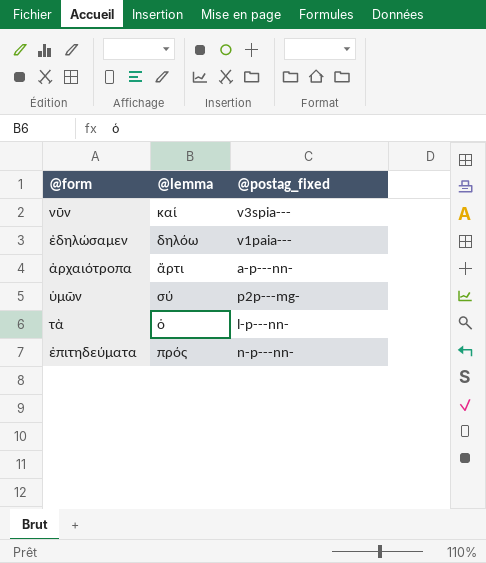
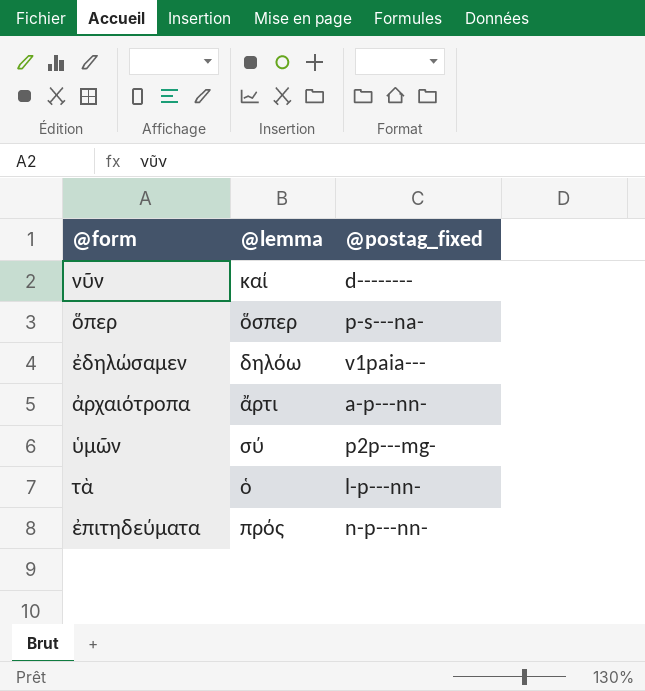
νῦν | @postag_fixed: v3spia--- -> d--------
row ὅπερ: none -> ὅσπερ | p-s---na-

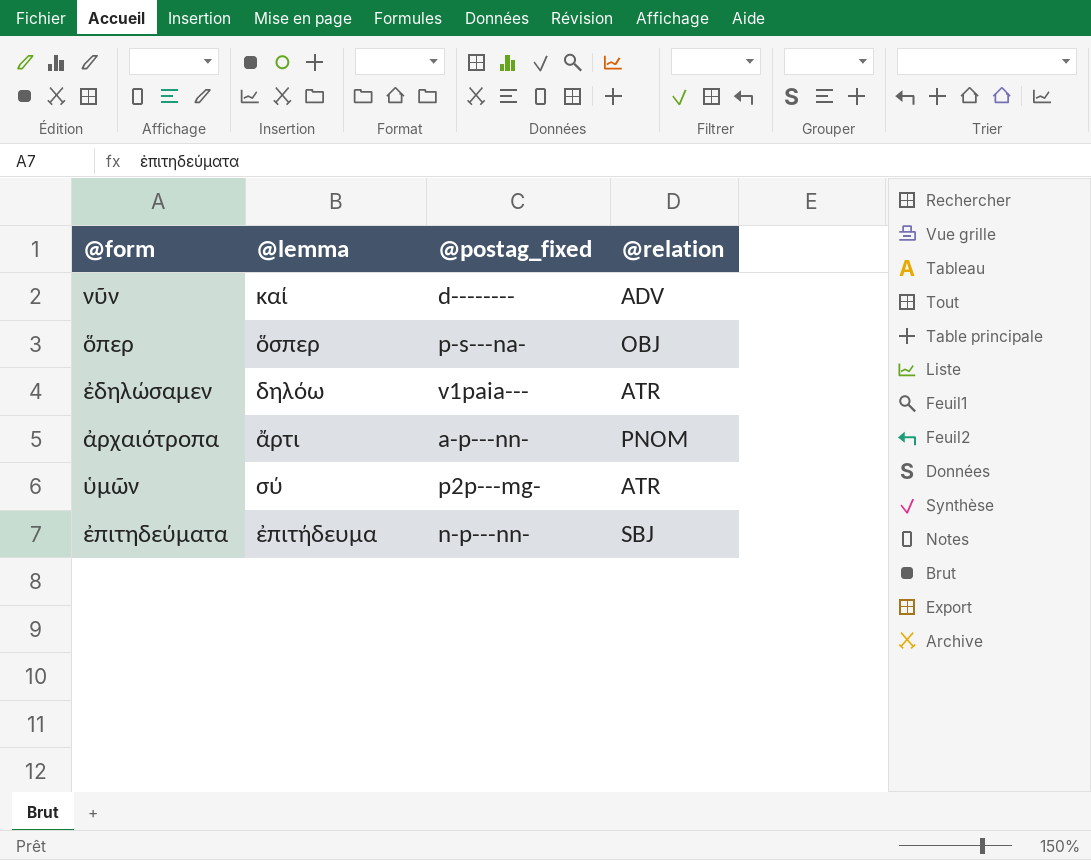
column @relation | position: none -> 4
row τὰ: ὁ | l-p---nn- -> none
ἐπιτηδεύματα | @lemma: πρός -> ἐπιτήδευμα

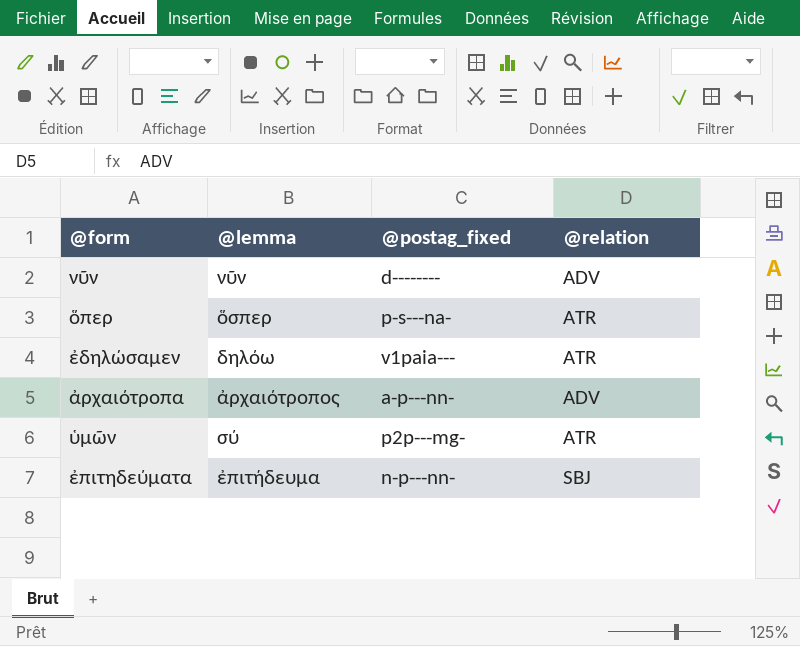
νῦν | @lemma: καί -> νῦν
ὅπερ | @relation: OBJ -> ATR
ἀρχαιότροπα | @lemma: ἄρτι -> ἀρχαιότροπος
ἀρχαιότροπα | @relation: PNOM -> ADV

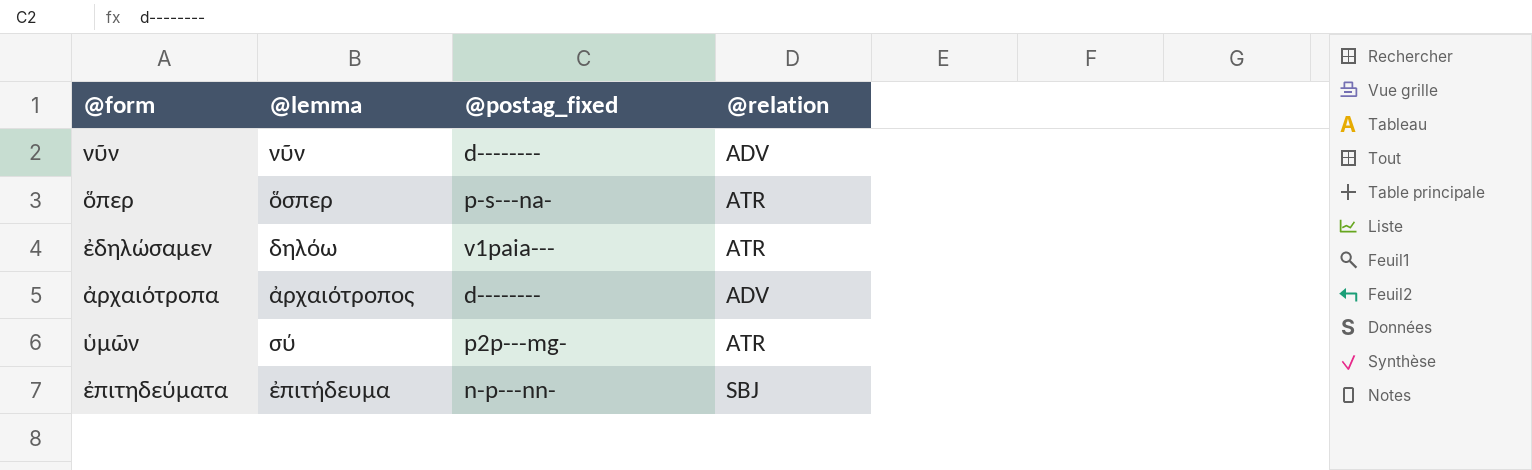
ἀρχαιότροπα | @postag_fixed: a-p---nn- -> d--------

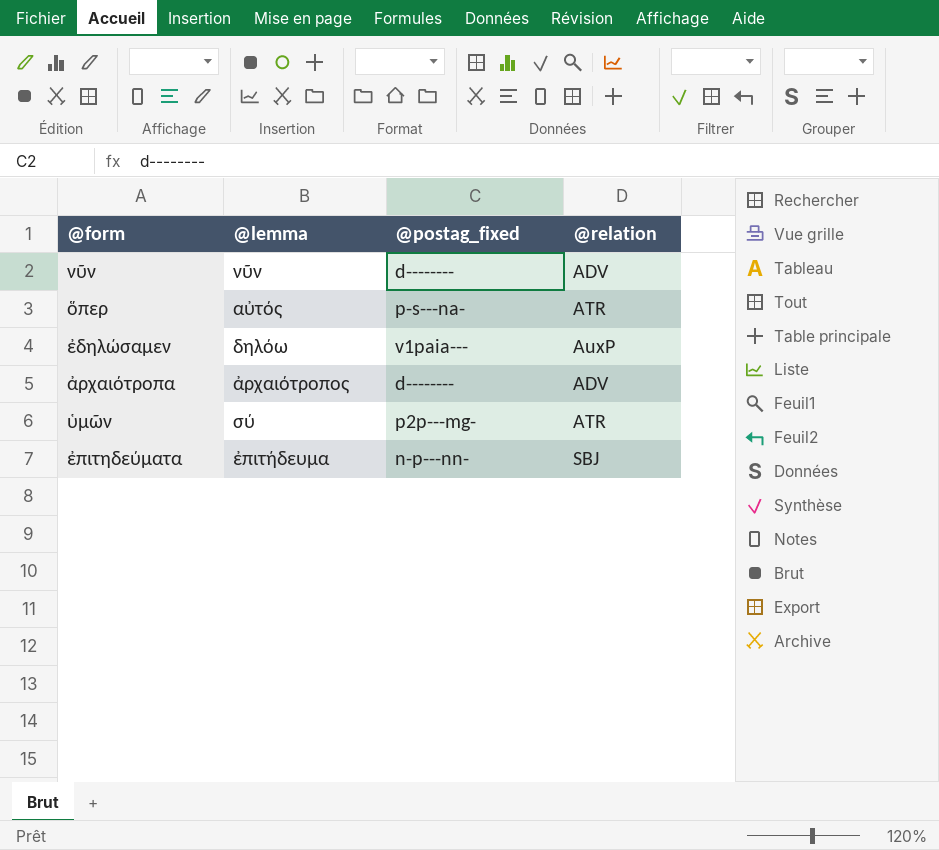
ὅπερ | @lemma: ὅσπερ -> αὐτός
ἐδηλώσαμεν | @relation: ATR -> AuxP

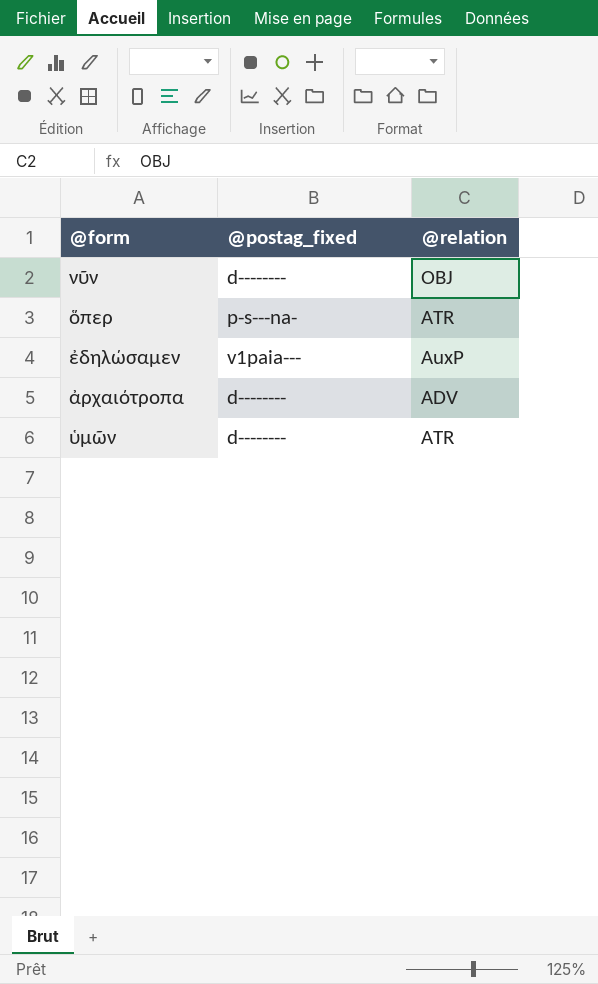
column @lemma | position: 2 -> none
row ἐπιτηδεύματα: ἐπιτήδευμα | n-p---nn- | SBJ -> none
νῦν | @relation: ADV -> OBJ
ὑμῶν | @postag_fixed: p2p---mg- -> d--------

